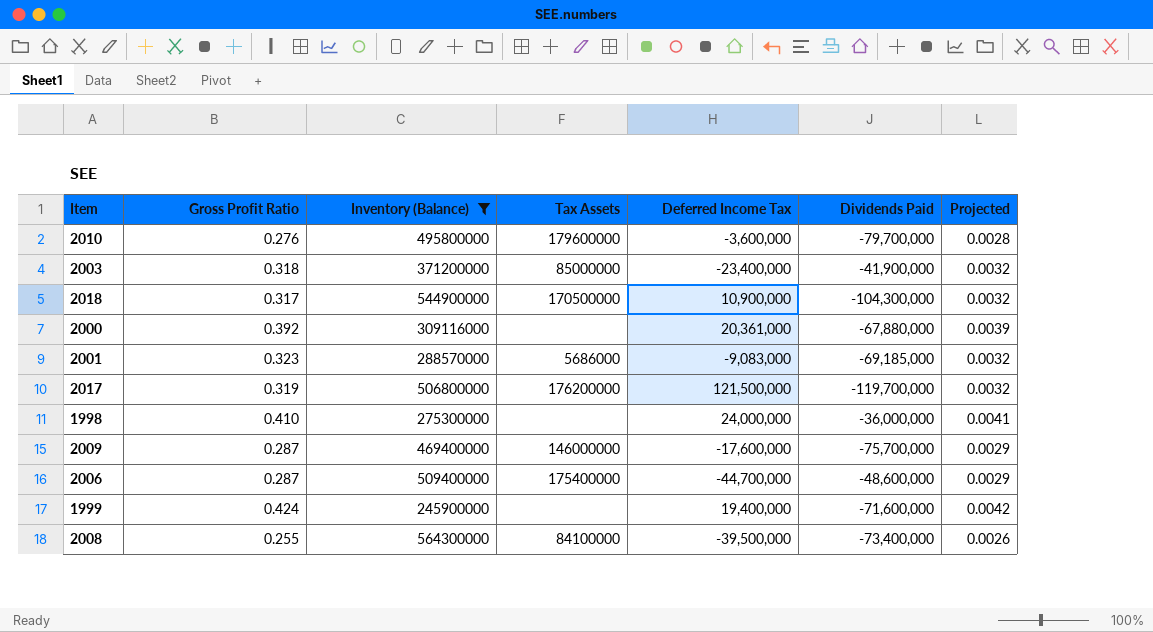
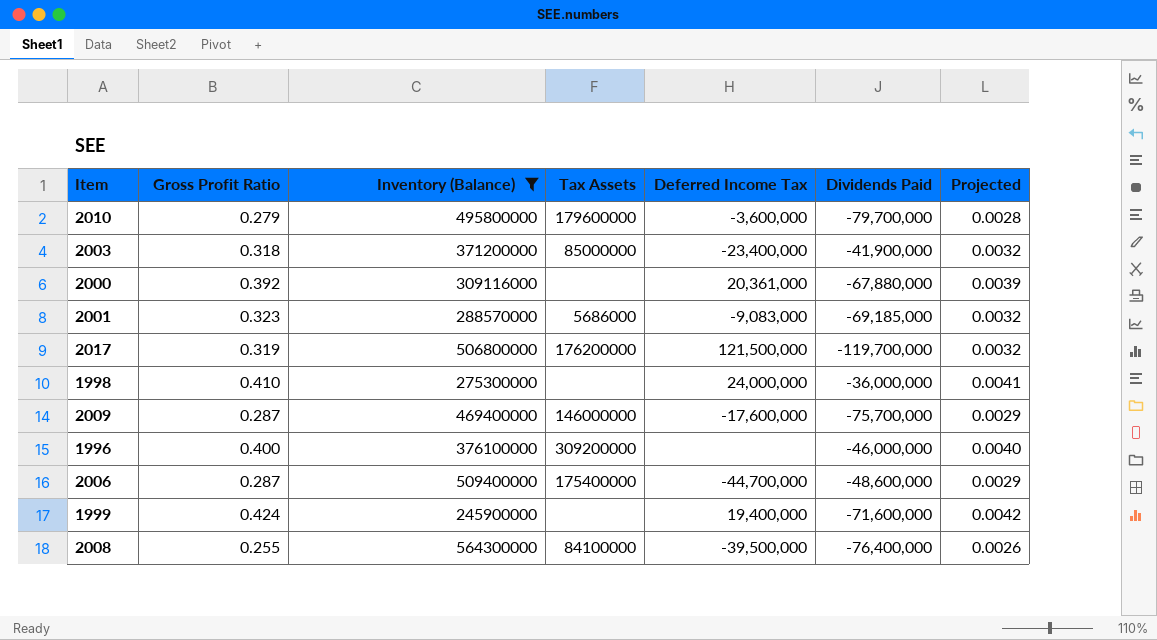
row 2018: 0.317 | 544900000 | 170500000 | 10,900,000 | -104,300,000 | 0.0032 -> none
2010 | Gross Profit Ratio: 0.276 -> 0.279
row 1996: none -> 0.400 | 376100000 | 309200000 | none | -46,000,000 | 0.0040
2008 | Dividends Paid: -73,400,000 -> -76,400,000

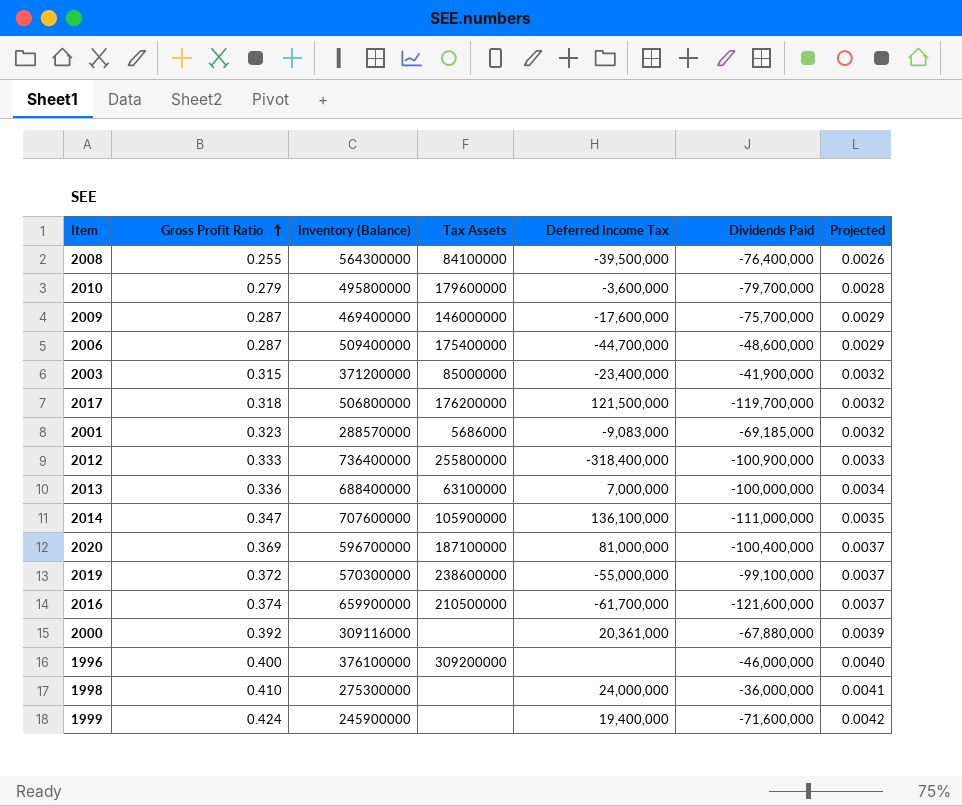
filter: Inventory (Balance) <= 564300000 -> none
row order: none -> Gross Profit Ratio ascending
2003 | Gross Profit Ratio: 0.318 -> 0.315
2017 | Gross Profit Ratio: 0.319 -> 0.318

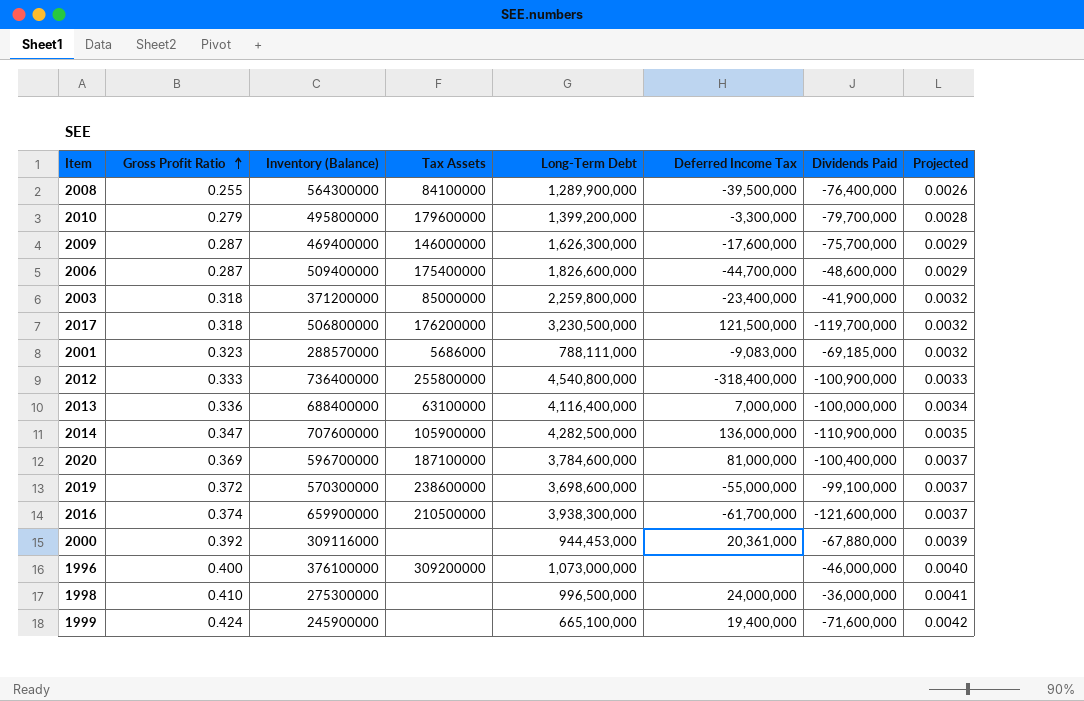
column Long-Term Debt | position: none -> 5
2010 | Deferred Income Tax: -3,600,000 -> -3,300,000
2003 | Gross Profit Ratio: 0.315 -> 0.318
2014 | Deferred Income Tax: 136,100,000 -> 136,000,000
2014 | Dividends Paid: -111,000,000 -> -110,900,000

